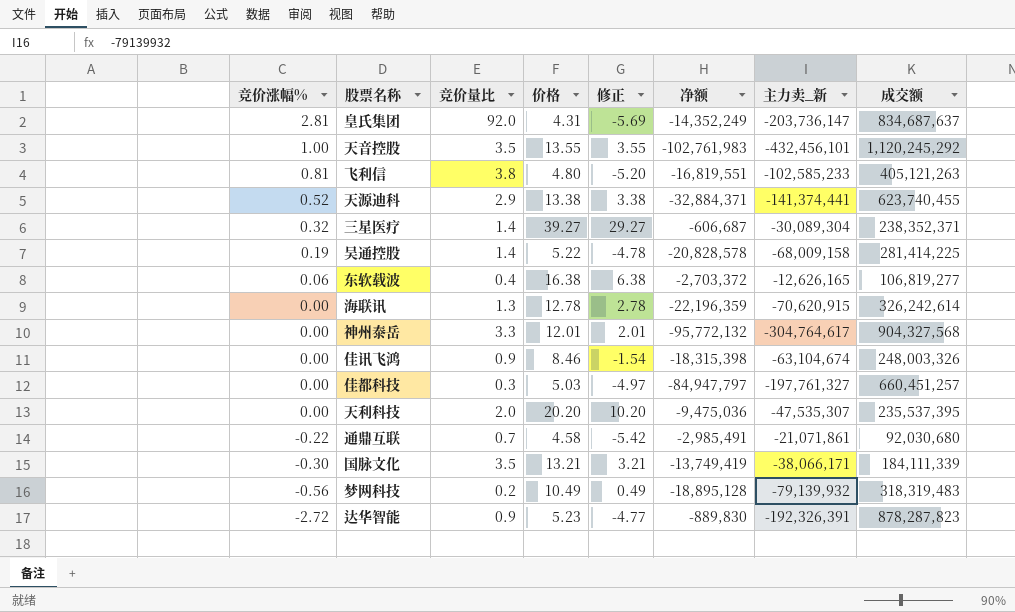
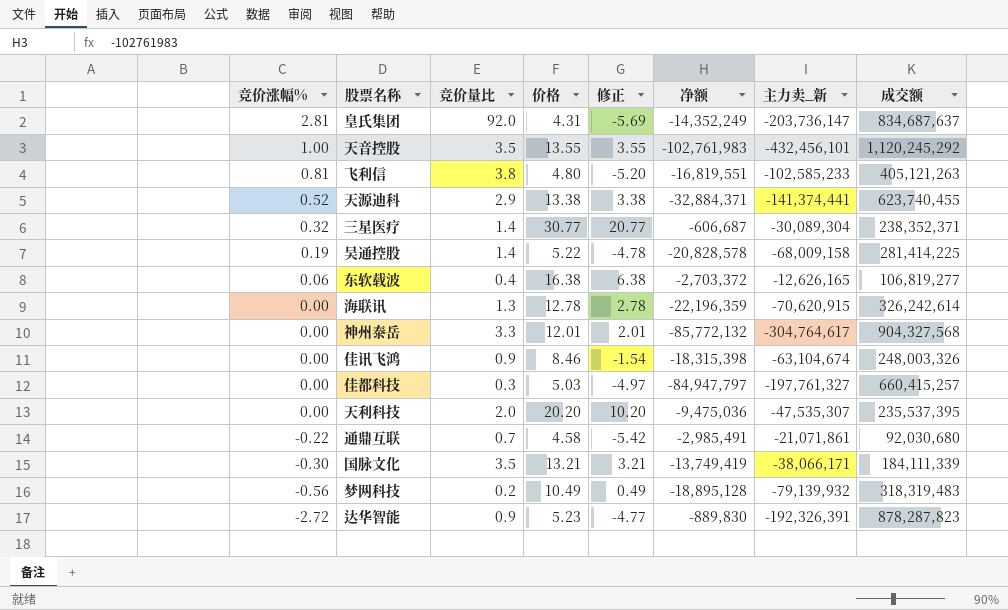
三星医疗 | 价格: 39.27 -> 30.77
三星医疗 | 修正: 29.27 -> 20.77
神州泰岳 | 净额: -95,772,132 -> -85,772,132
佳都科技 | 成交额: 660,451,257 -> 660,415,257

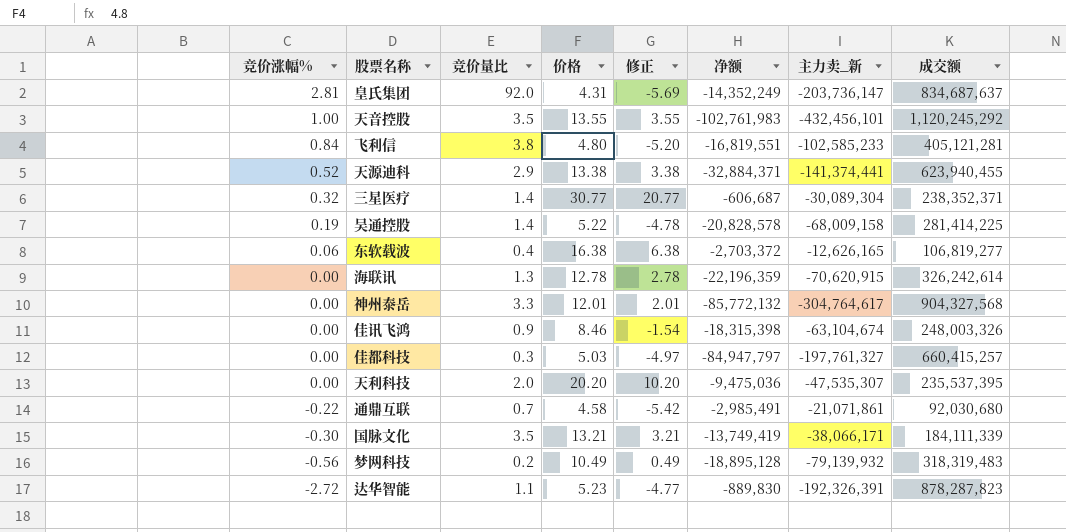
飞利信 | 竞价涨幅%: 0.81 -> 0.84
飞利信 | 成交额: 405,121,263 -> 405,121,281
天源迪科 | 成交额: 623,740,455 -> 623,940,455
达华智能 | 竞价量比: 0.9 -> 1.1

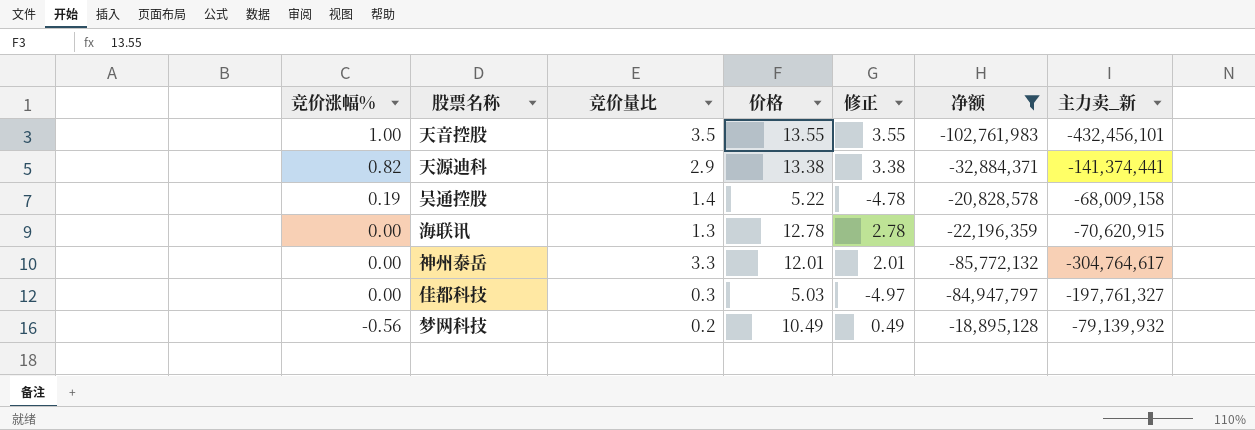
filter: none -> 净额 <= -18,895,128
column 成交额 | position: 8 -> none
天源迪科 | 竞价涨幅%: 0.52 -> 0.82

